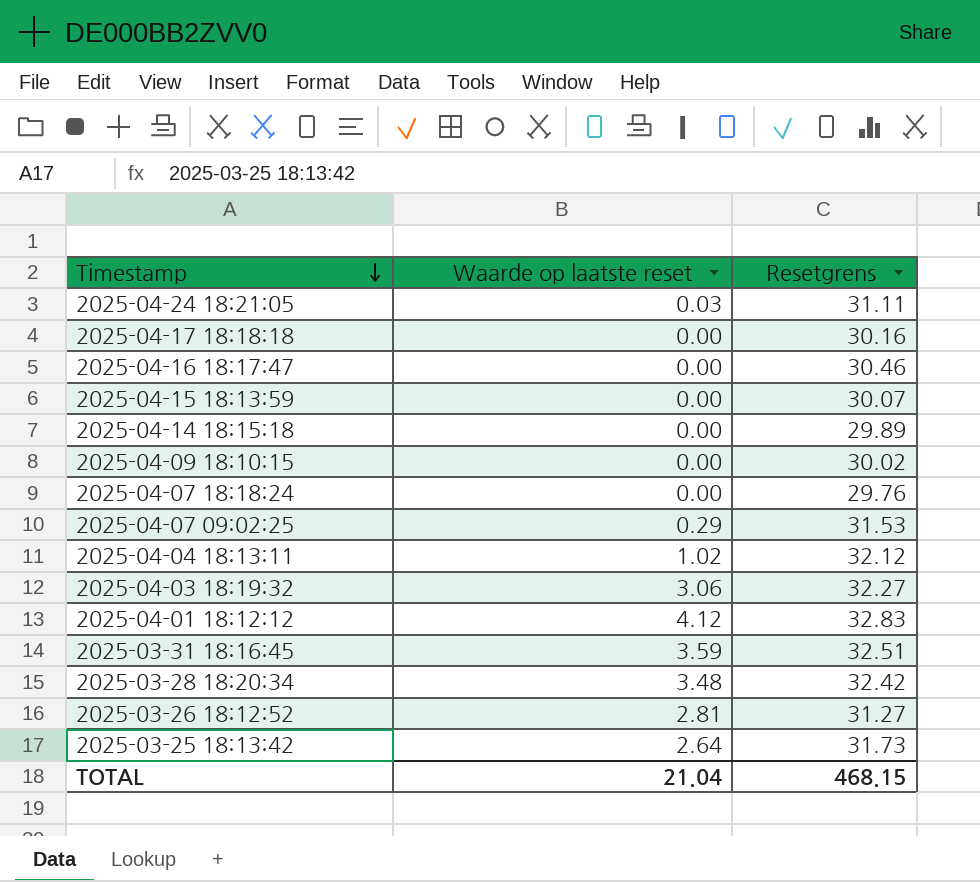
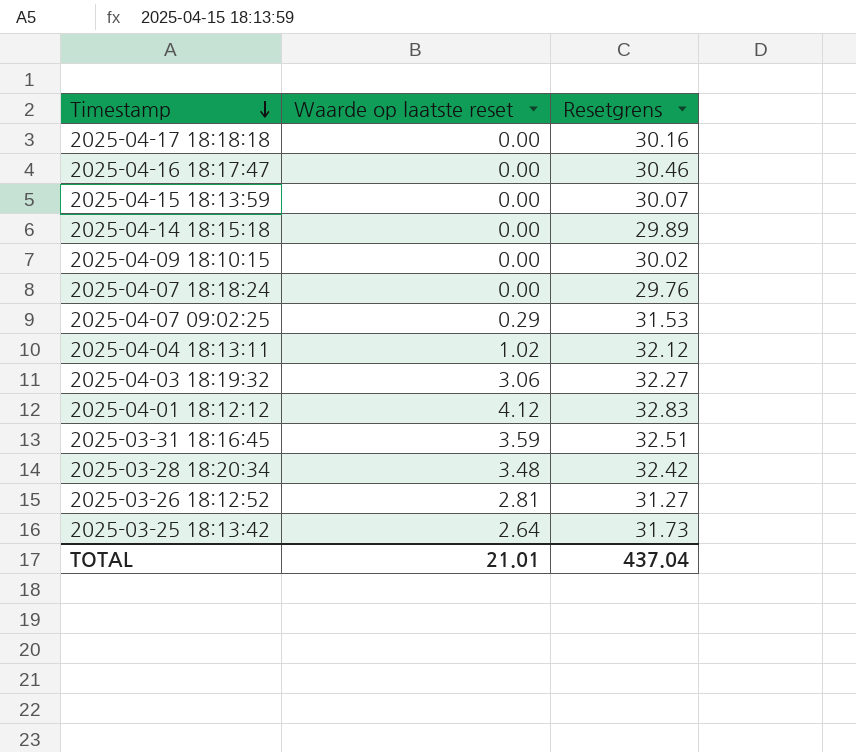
row 2025-04-24 18:21:05: 0.03 | 31.11 -> none
TOTAL | Waarde op laatste reset: 21.04 -> 21.01
TOTAL | Resetgrens: 468.15 -> 437.04

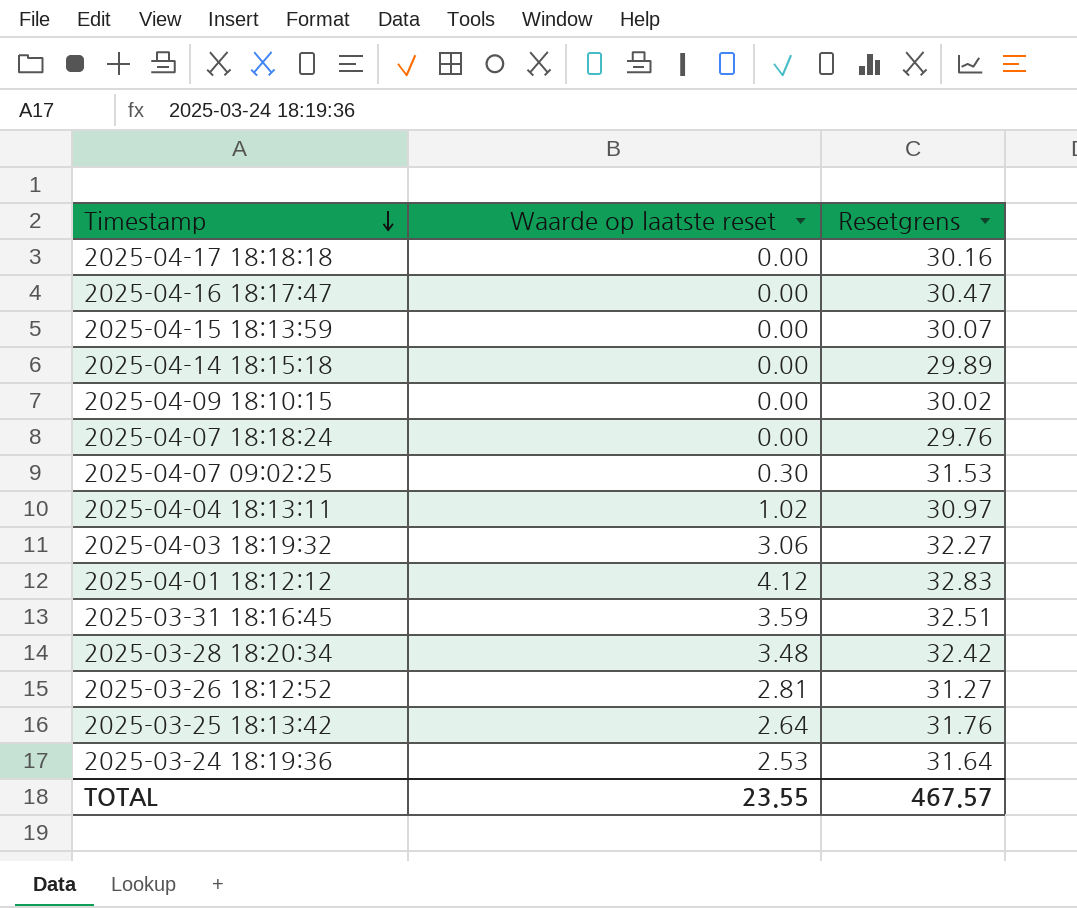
2025-04-16 18:17:47 | Resetgrens: 30.46 -> 30.47
2025-04-07 09:02:25 | Waarde op laatste reset: 0.29 -> 0.30
2025-04-04 18:13:11 | Resetgrens: 32.12 -> 30.97
2025-03-25 18:13:42 | Resetgrens: 31.73 -> 31.76
row 2025-03-24 18:19:36: none -> 2.53 | 31.64
TOTAL | Waarde op laatste reset: 21.01 -> 23.55
TOTAL | Resetgrens: 437.04 -> 467.57

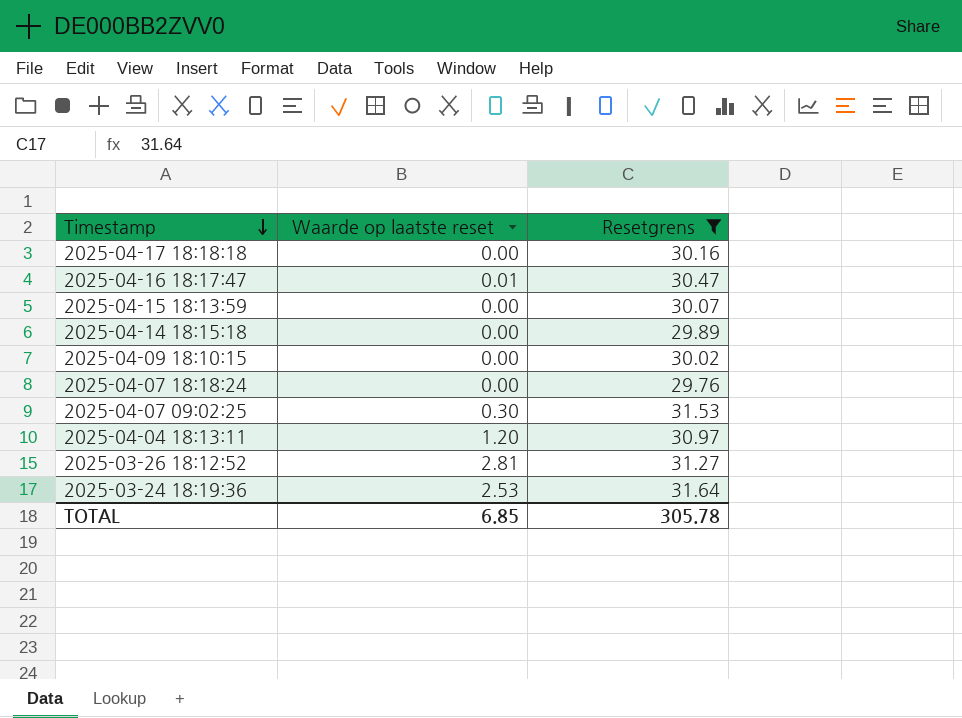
filter: none -> Resetgrens <= 31.64
2025-04-16 18:17:47 | Waarde op laatste reset: 0.00 -> 0.01
2025-04-04 18:13:11 | Waarde op laatste reset: 1.02 -> 1.20
TOTAL | Waarde op laatste reset: 23.55 -> 6.85
TOTAL | Resetgrens: 467.57 -> 305.78

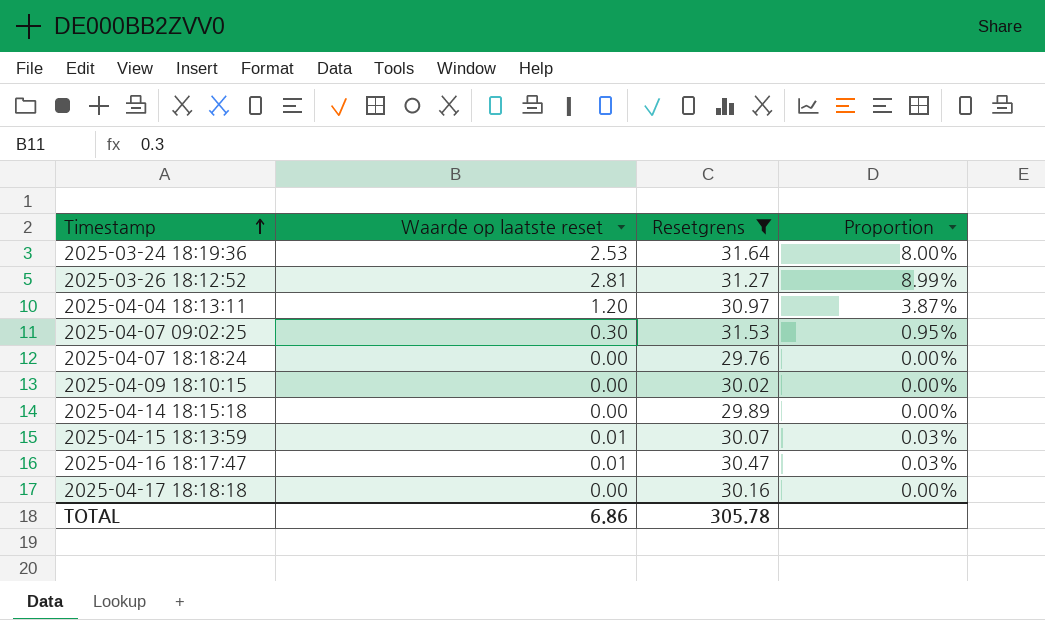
row order: Timestamp descending -> Timestamp ascending
column Proportion | formula: none -> [Waarde op laatste reset] / [Resetgrens]
2025-04-15 18:13:59 | Waarde op laatste reset: 0.00 -> 0.01
TOTAL | Waarde op laatste reset: 6.85 -> 6.86

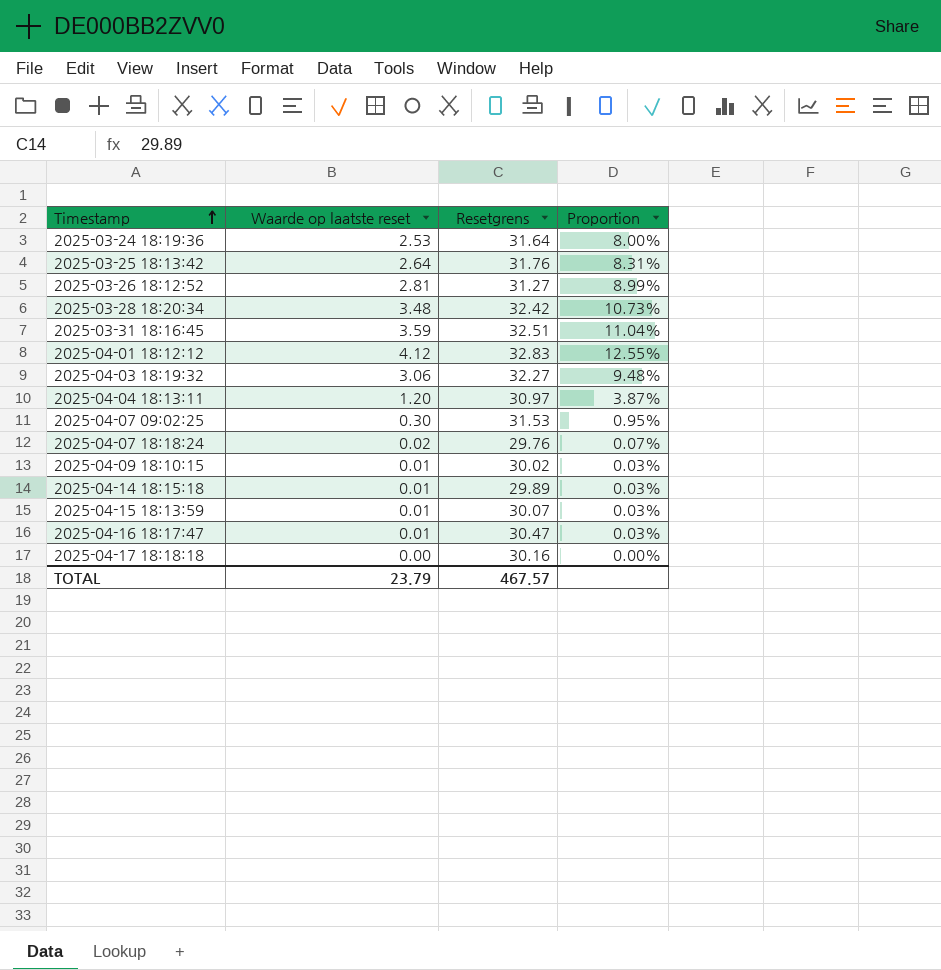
filter: Resetgrens <= 31.64 -> none
2025-04-07 18:18:24 | Waarde op laatste reset: 0.00 -> 0.02
2025-04-07 18:18:24 | Proportion: 0.00% -> 0.07%
2025-04-09 18:10:15 | Waarde op laatste reset: 0.00 -> 0.01
2025-04-09 18:10:15 | Proportion: 0.00% -> 0.03%
2025-04-14 18:15:18 | Waarde op laatste reset: 0.00 -> 0.01
2025-04-14 18:15:18 | Proportion: 0.00% -> 0.03%
TOTAL | Waarde op laatste reset: 6.86 -> 23.79
TOTAL | Resetgrens: 305.78 -> 467.57

